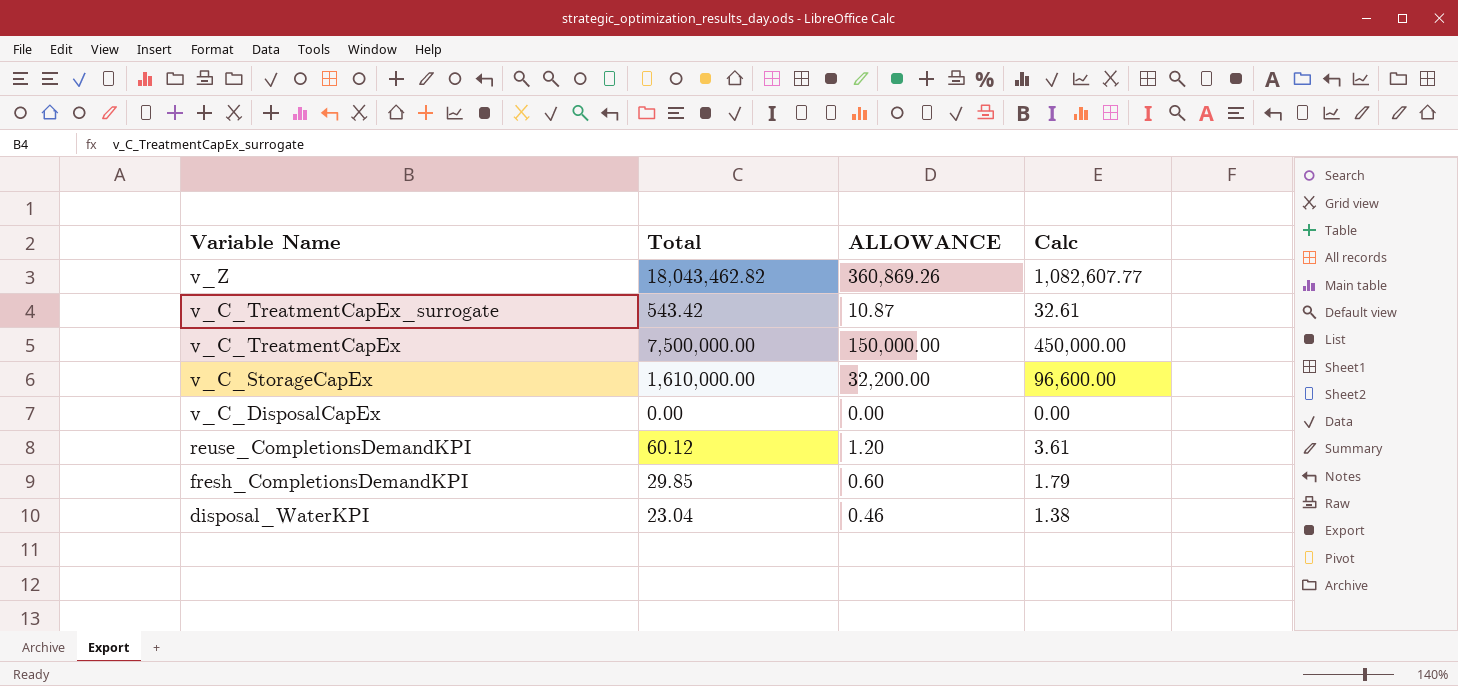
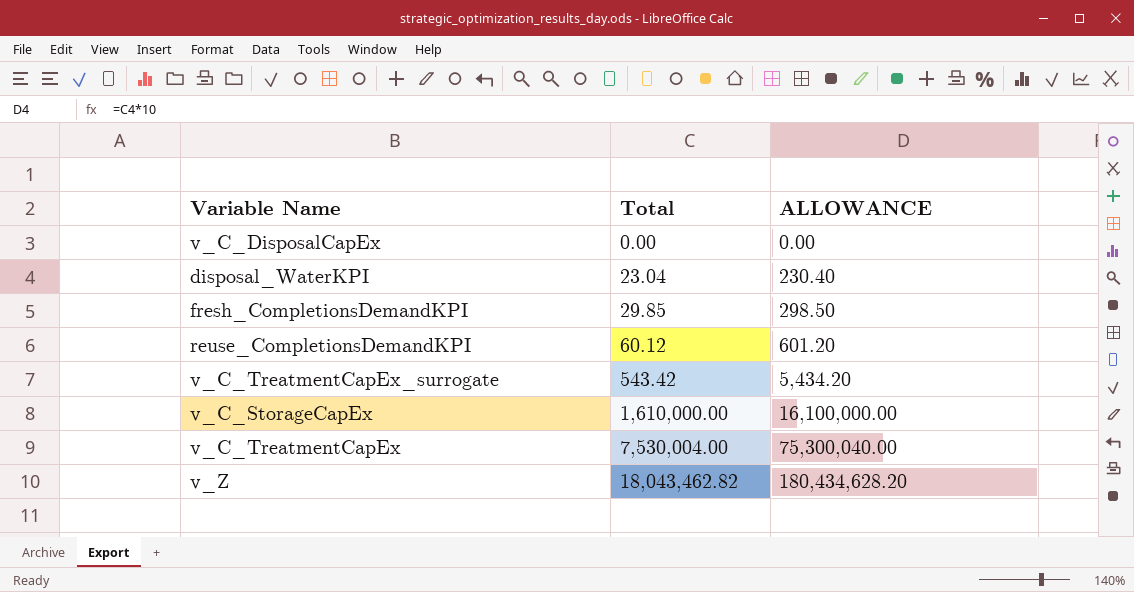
row order: Variable Name descending -> Total ascending
column Calc | formula: [Total] * 0.06 -> none
column ALLOWANCE | formula: [Total] * 0.02 -> [Total] * 10
v_C_TreatmentCapEx | Total: 7,500,000.00 -> 7,530,004.00

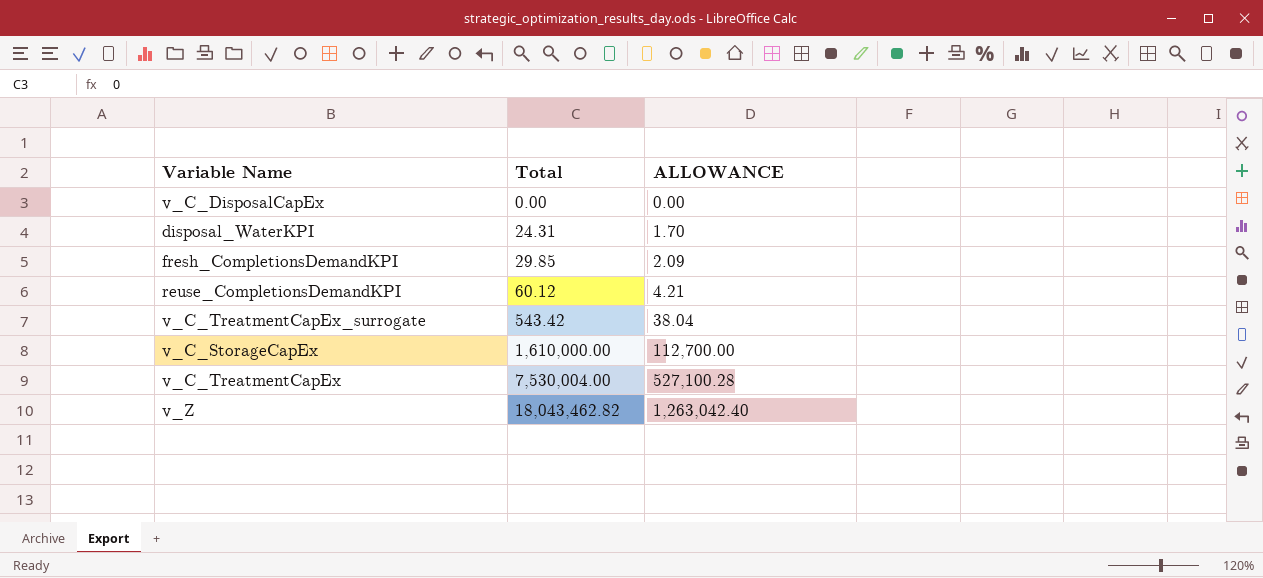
column ALLOWANCE | formula: [Total] * 10 -> [Total] * 0.07
disposal_WaterKPI | Total: 23.04 -> 24.31

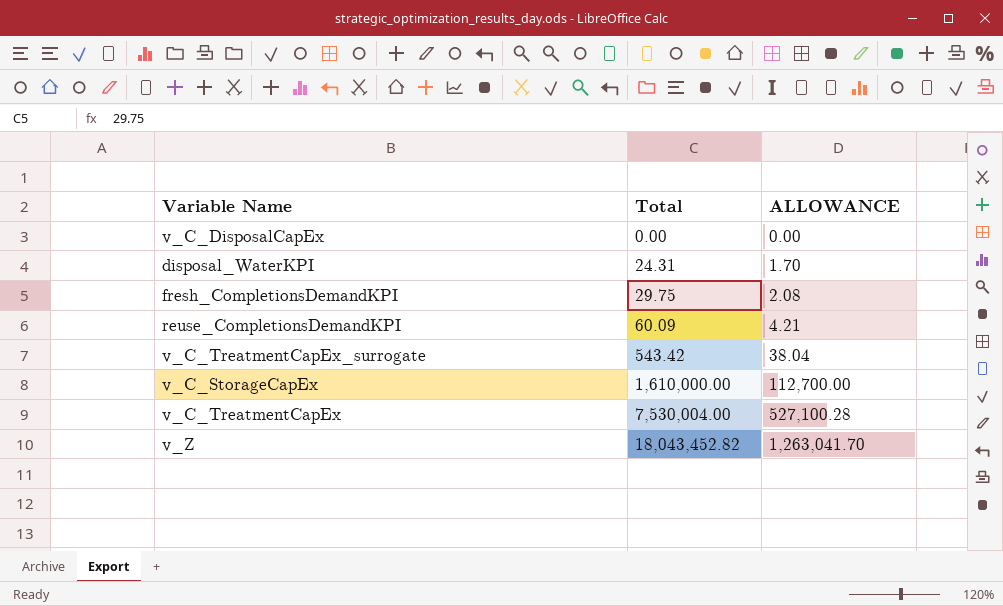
fresh_CompletionsDemandKPI | Total: 29.85 -> 29.75
fresh_CompletionsDemandKPI | ALLOWANCE: 2.09 -> 2.08
reuse_CompletionsDemandKPI | Total: 60.12 -> 60.09
v_Z | Total: 18,043,462.82 -> 18,043,452.82
v_Z | ALLOWANCE: 1,263,042.40 -> 1,263,041.70

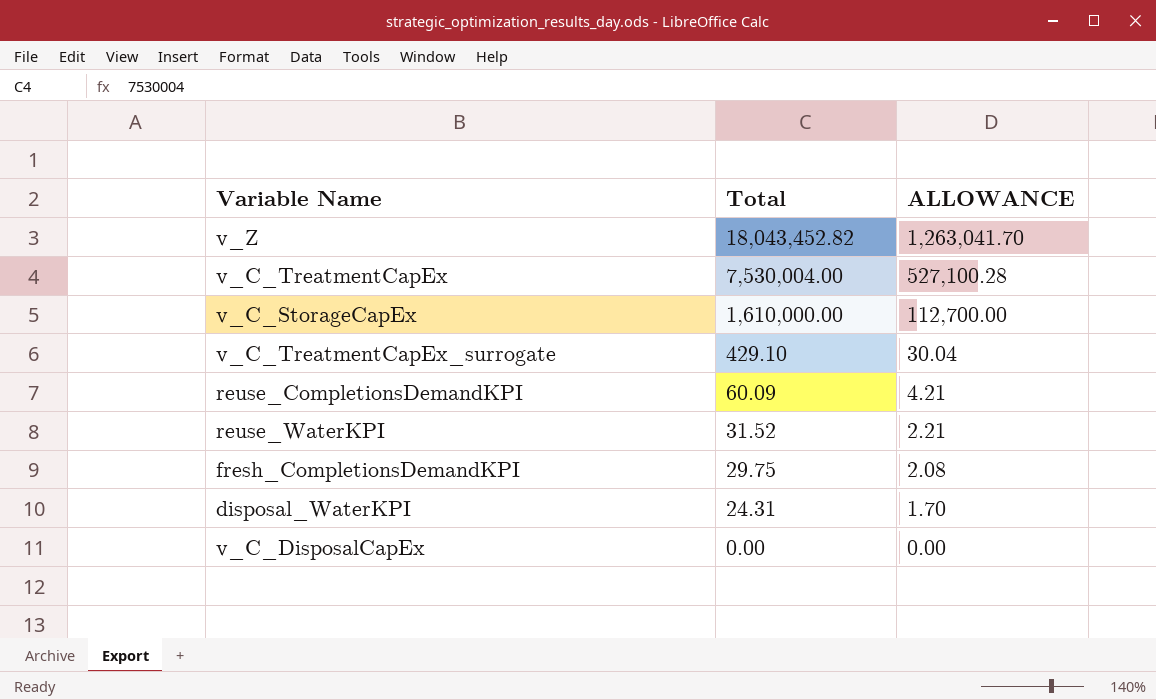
row order: Total ascending -> Total descending
v_C_TreatmentCapEx_surrogate | Total: 543.42 -> 429.10
v_C_TreatmentCapEx_surrogate | ALLOWANCE: 38.04 -> 30.04
row reuse_WaterKPI: none -> 31.52 | 2.21

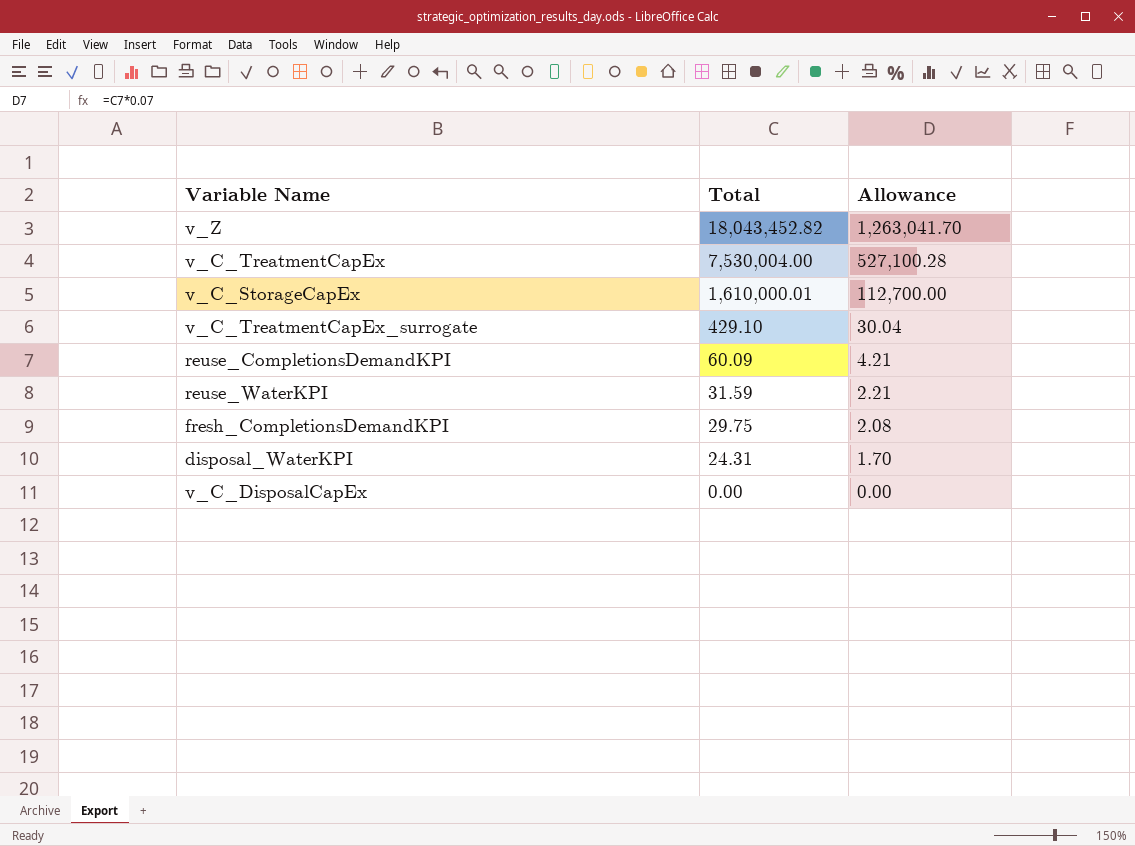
column name: ALLOWANCE -> Allowance
v_C_StorageCapEx | Total: 1,610,000.00 -> 1,610,000.01
reuse_WaterKPI | Total: 31.52 -> 31.59

